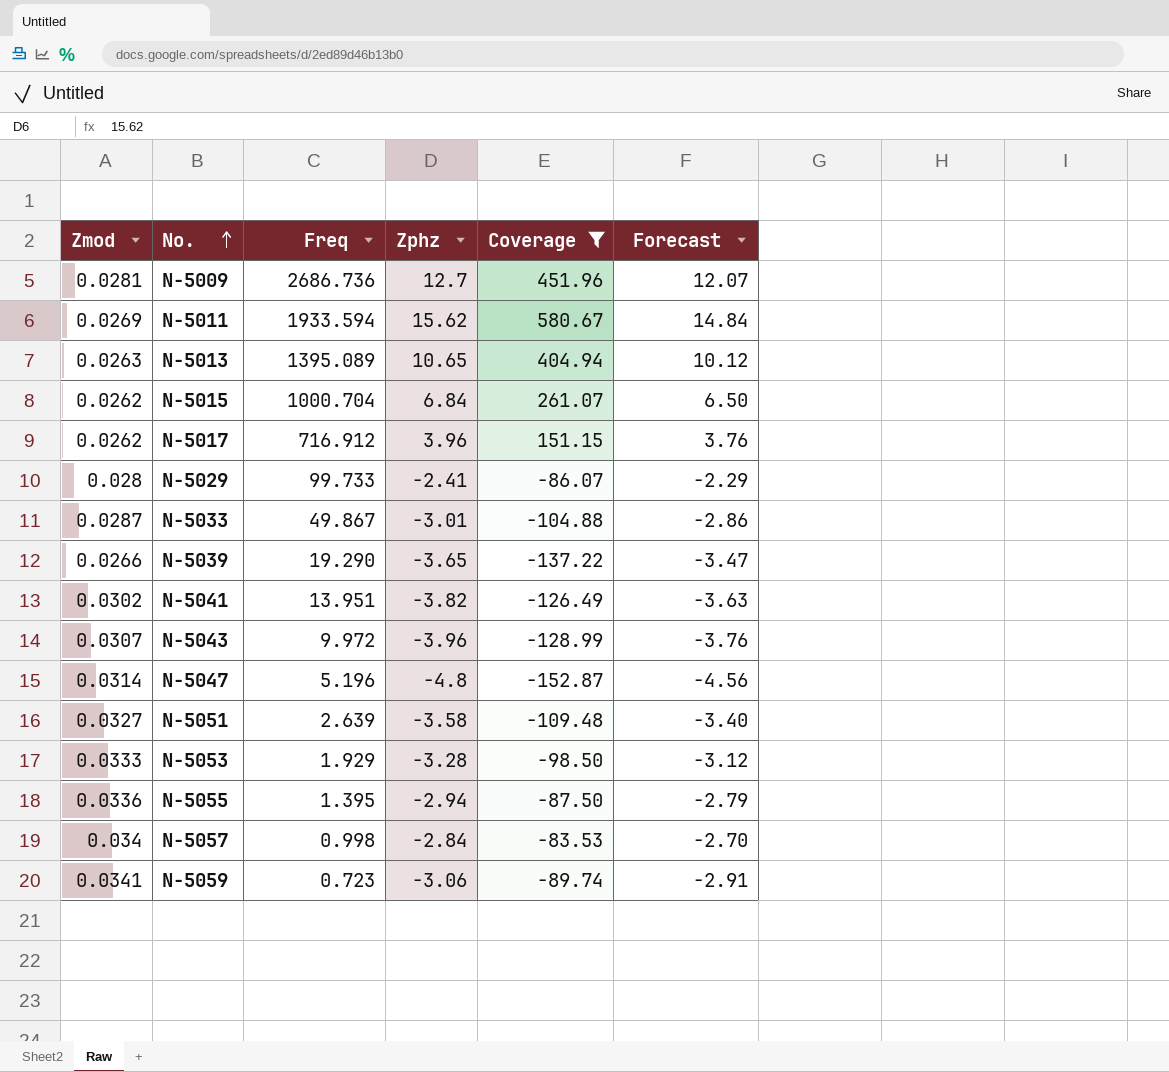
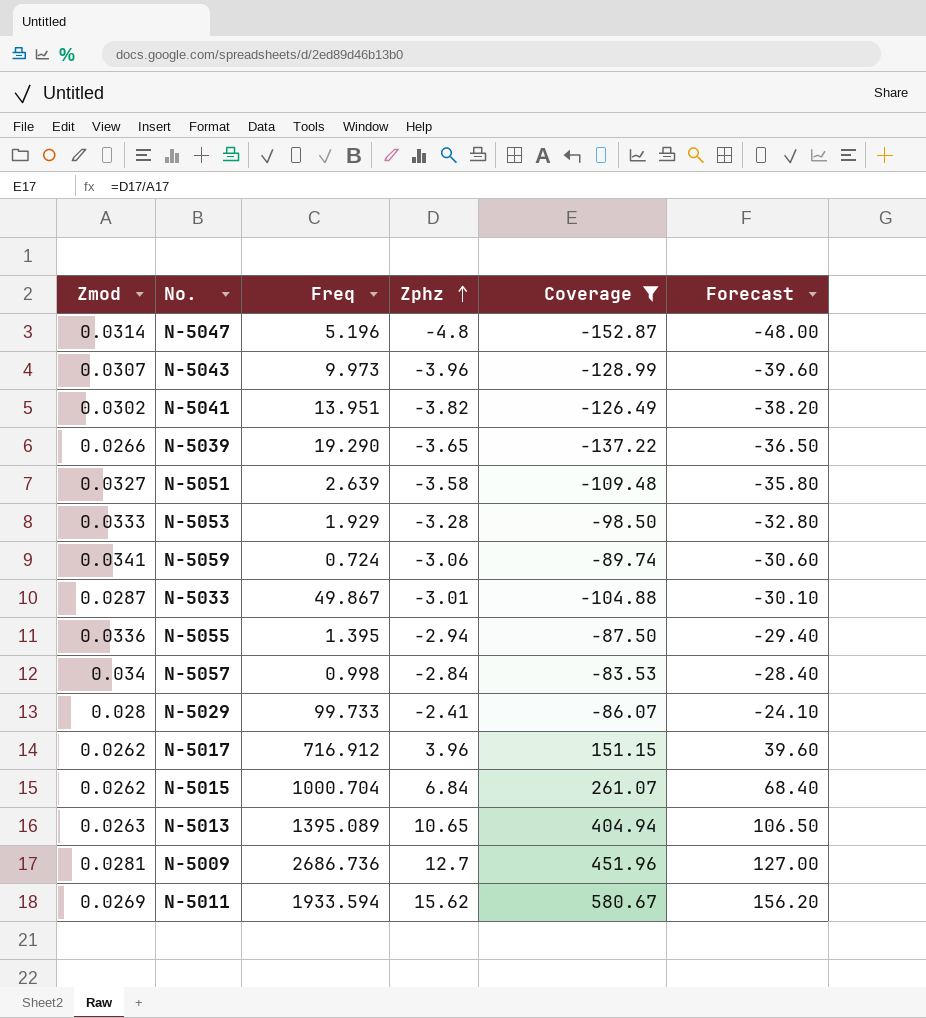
row order: No. ascending -> Zphz ascending
column Forecast | formula: [Zphz] * 0.95 -> [Zphz] * 10
N-5043 | Freq: 9.972 -> 9.973
N-5059 | Freq: 0.723 -> 0.724

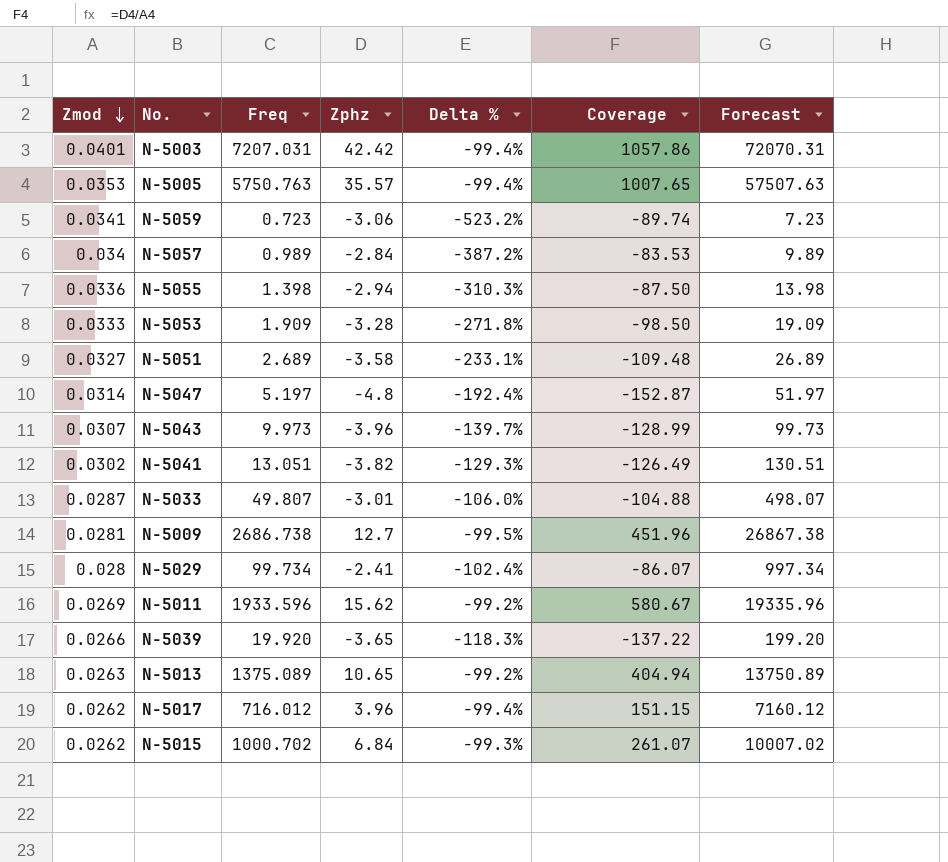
filter: Coverage <= 580.67 -> none
row order: Zphz ascending -> Zmod descending
column Delta % | formula: none -> ([Zphz] - [Freq]) / [Freq]
column Forecast | formula: [Zphz] * 10 -> [Freq] * 10
N-5059 | Freq: 0.724 -> 0.723
N-5057 | Freq: 0.998 -> 0.989
N-5055 | Freq: 1.395 -> 1.398
N-5053 | Freq: 1.929 -> 1.909
N-5051 | Freq: 2.639 -> 2.689
N-5047 | Freq: 5.196 -> 5.197
N-5041 | Freq: 13.951 -> 13.051
N-5033 | Freq: 49.867 -> 49.807
N-5009 | Freq: 2686.736 -> 2686.738
N-5029 | Freq: 99.733 -> 99.734
N-5011 | Freq: 1933.594 -> 1933.596
N-5039 | Freq: 19.290 -> 19.920
N-5013 | Freq: 1395.089 -> 1375.089
N-5017 | Freq: 716.912 -> 716.012
N-5015 | Freq: 1000.704 -> 1000.702

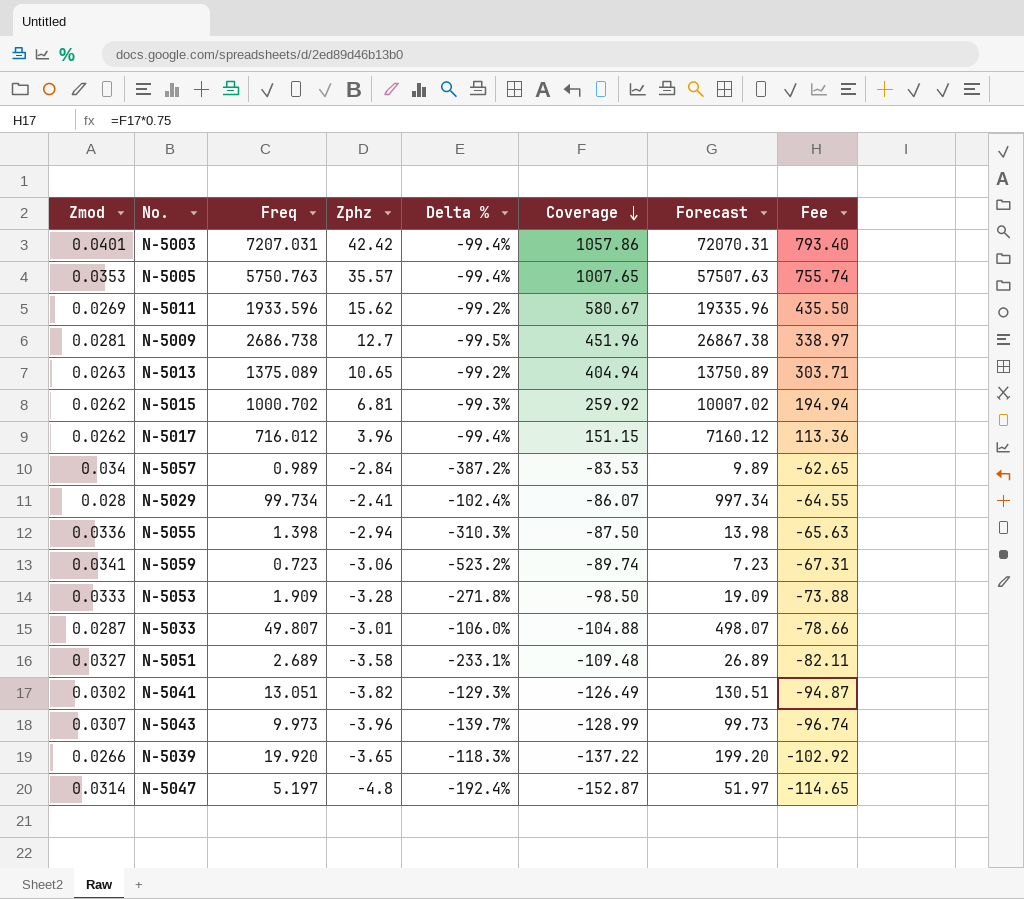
row order: Zmod descending -> Coverage descending
column Fee | formula: none -> [Coverage] * 0.75
N-5015 | Zphz: 6.84 -> 6.81
N-5015 | Coverage: 261.07 -> 259.92

